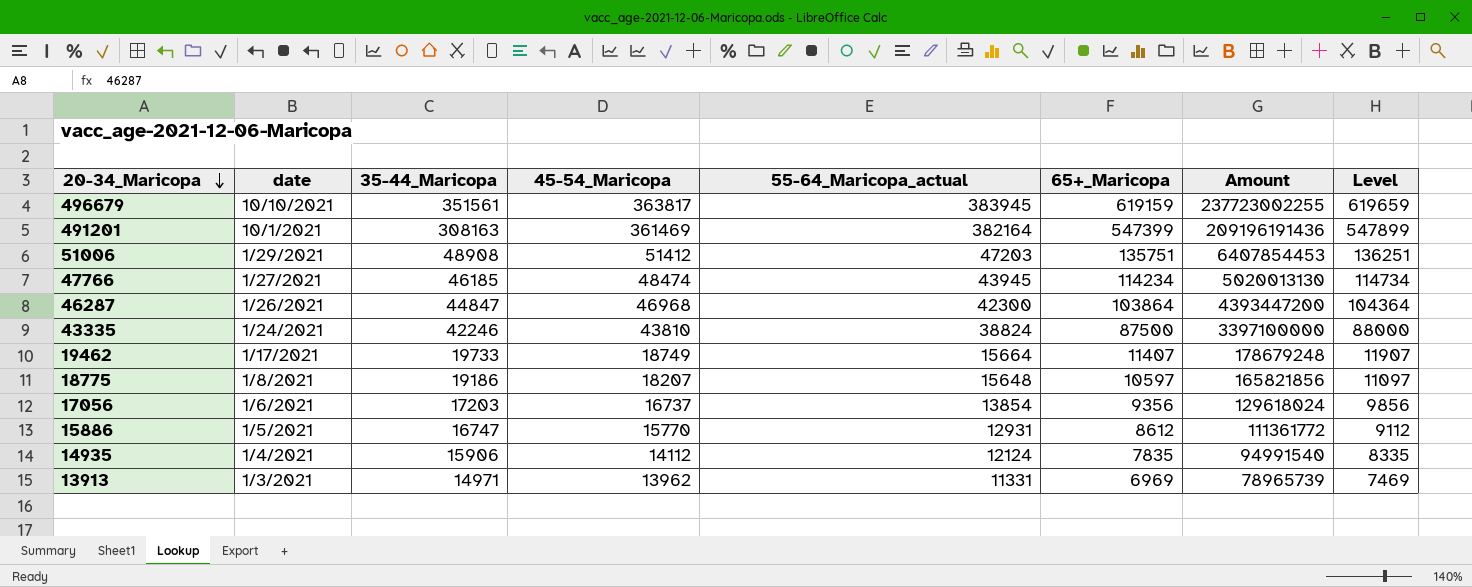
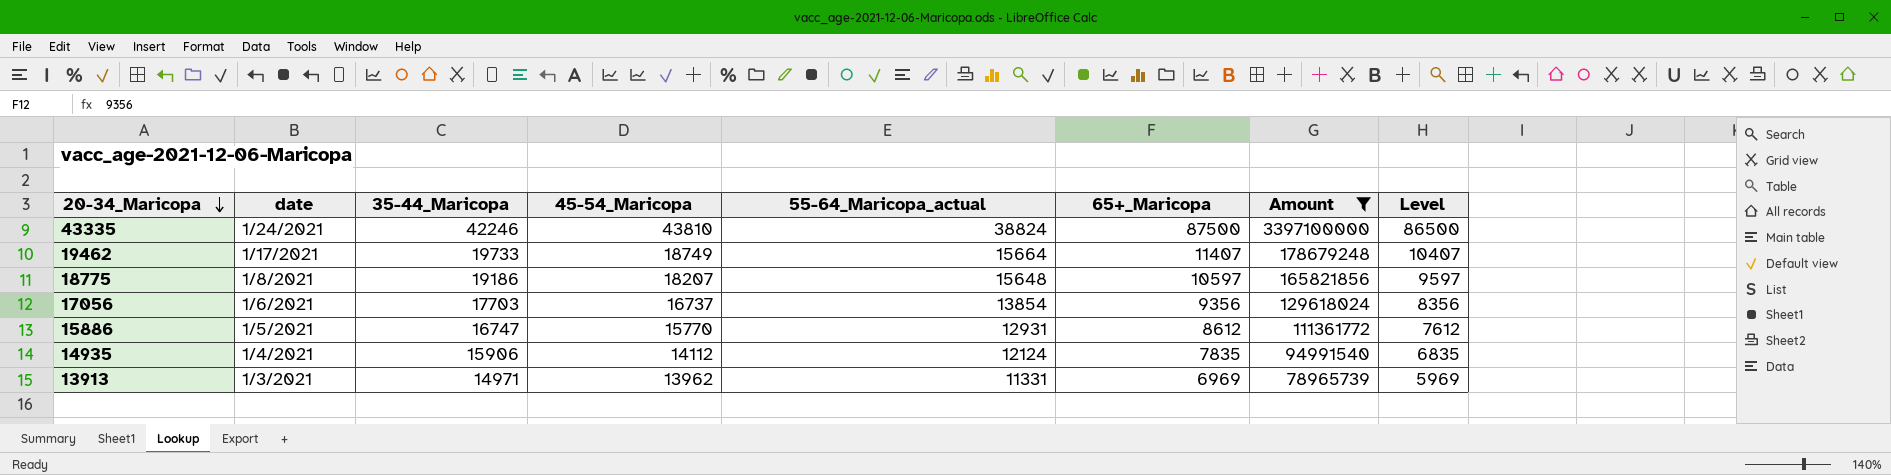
filter: none -> Amount <= 3397100000
column Level | formula: [65+_Maricopa] + 500 -> [65+_Maricopa] - 1000
17056 | 35-44_Maricopa: 17203 -> 17703

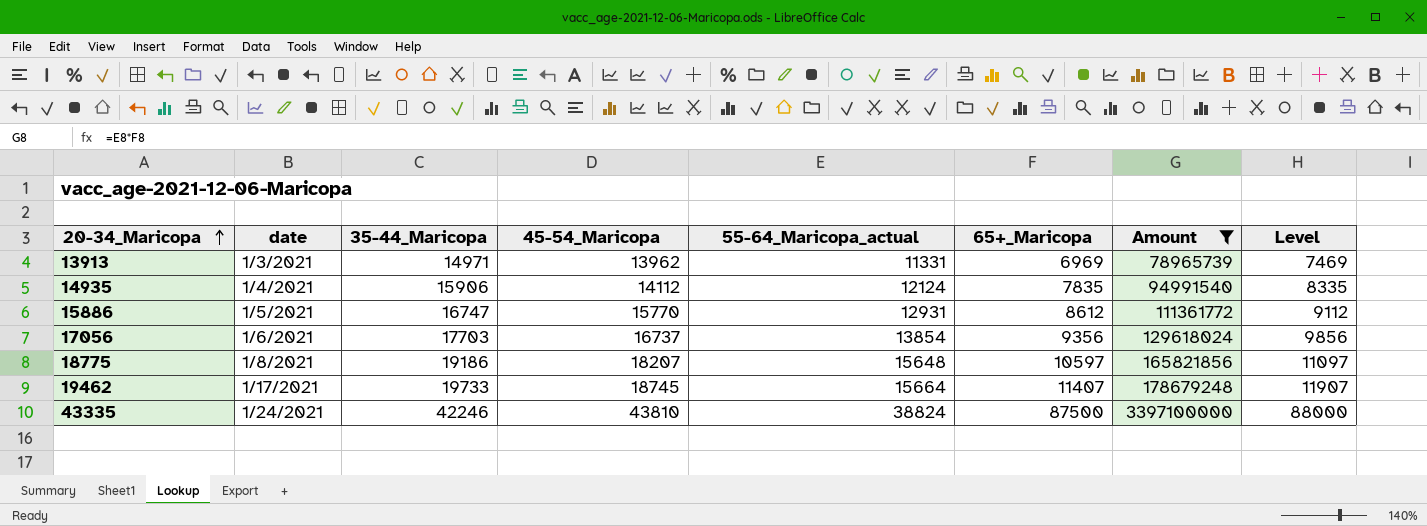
row order: 20-34_Maricopa descending -> 20-34_Maricopa ascending
column Level | formula: [65+_Maricopa] - 1000 -> [65+_Maricopa] + 500
19462 | 45-54_Maricopa: 18749 -> 18745

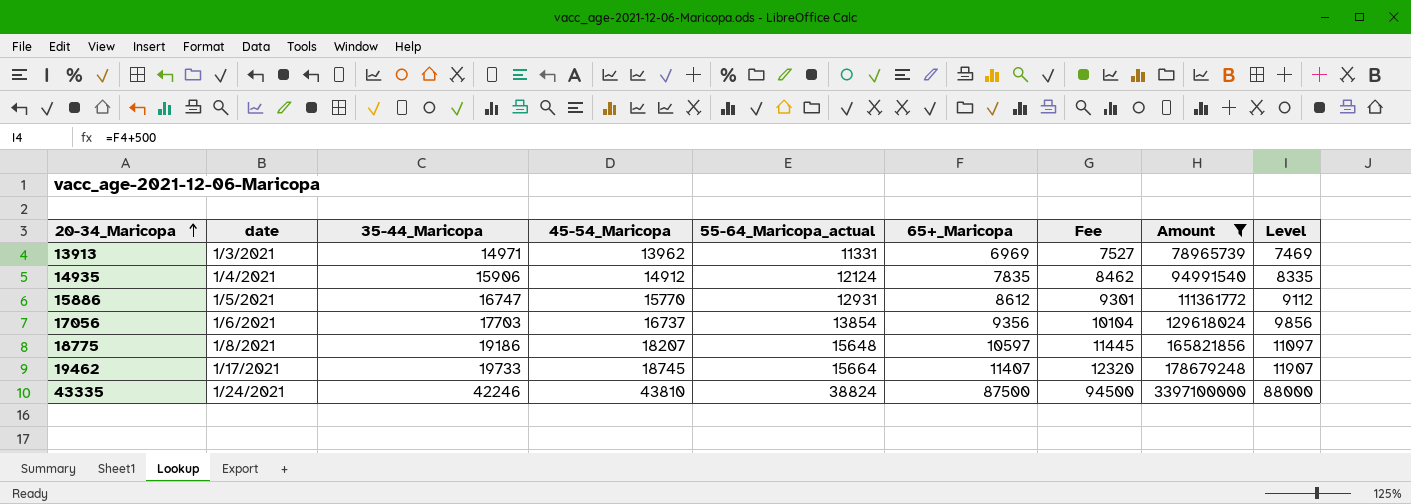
column Fee | formula: none -> [65+_Maricopa] * 1.08
14935 | 45-54_Maricopa: 14112 -> 14912

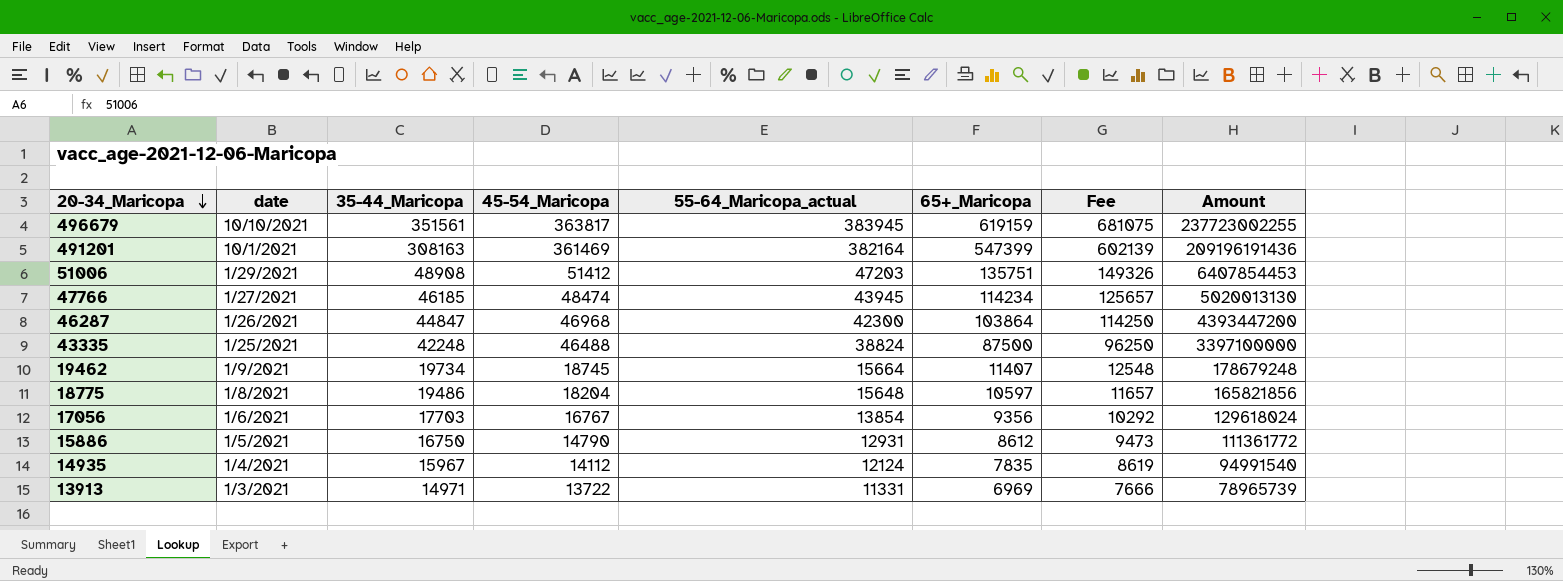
filter: Amount <= 3397100000 -> none
row order: 20-34_Maricopa ascending -> 20-34_Maricopa descending
column Level | formula: [65+_Maricopa] + 500 -> none
column Fee | formula: [65+_Maricopa] * 1.08 -> [65+_Maricopa] * 1.1
43335 | date: 1/24/2021 -> 1/25/2021
43335 | 35-44_Maricopa: 42246 -> 42248
43335 | 45-54_Maricopa: 43810 -> 46488
19462 | date: 1/17/2021 -> 1/9/2021
19462 | 35-44_Maricopa: 19733 -> 19734
18775 | 35-44_Maricopa: 19186 -> 19486
18775 | 45-54_Maricopa: 18207 -> 18204
17056 | 45-54_Maricopa: 16737 -> 16767
15886 | 35-44_Maricopa: 16747 -> 16750
15886 | 45-54_Maricopa: 15770 -> 14790
14935 | 35-44_Maricopa: 15906 -> 15967
14935 | 45-54_Maricopa: 14912 -> 14112
13913 | 45-54_Maricopa: 13962 -> 13722

